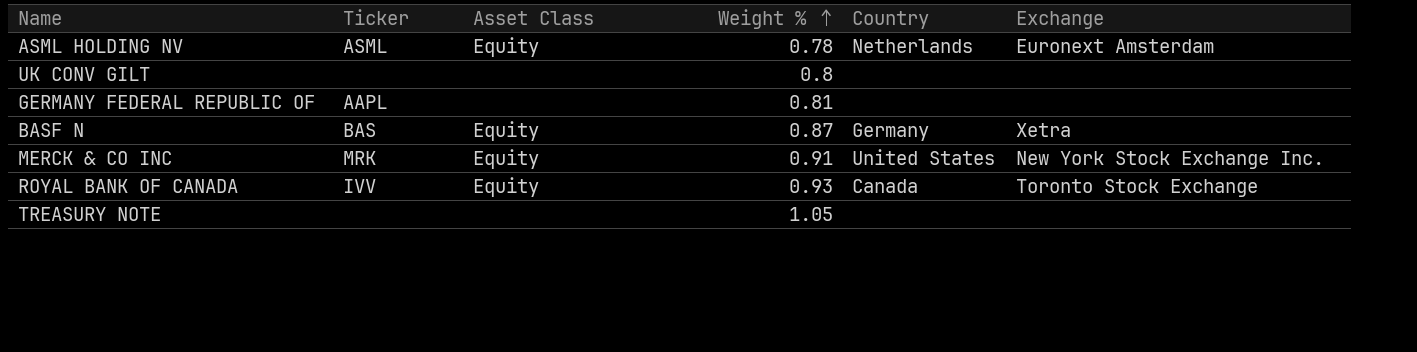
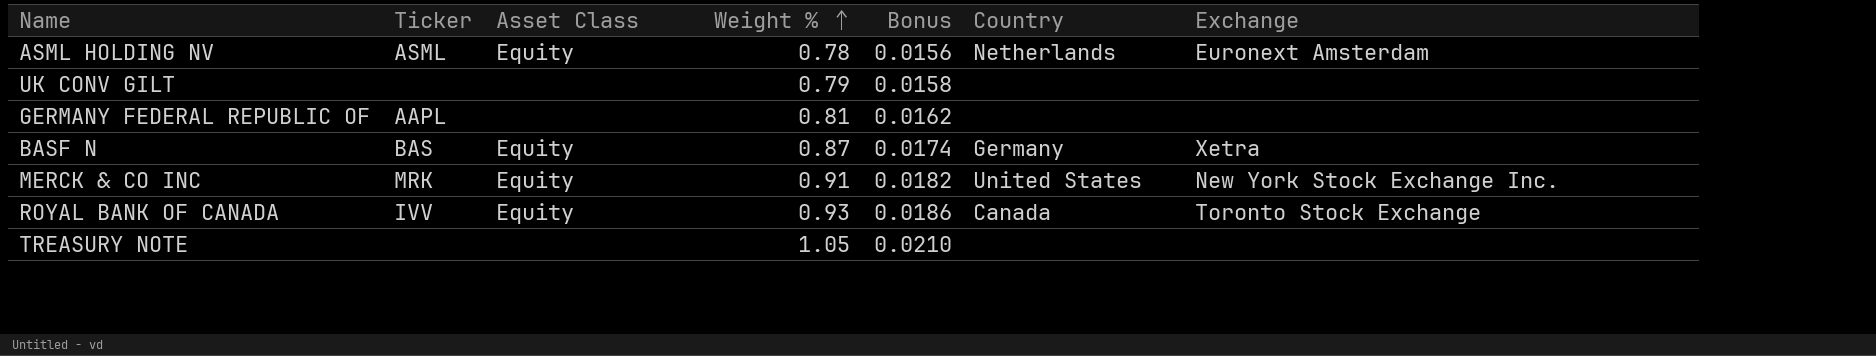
column Bonus | formula: none -> [Weight %] * 0.02
UK CONV GILT | Weight %: 0.8 -> 0.79

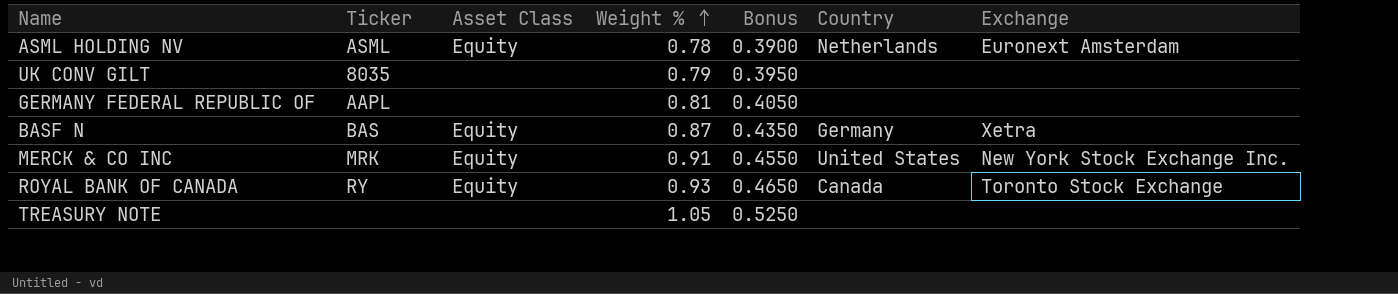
column Bonus | formula: [Weight %] * 0.02 -> [Weight %] * 0.5
UK CONV GILT | Ticker: none -> 8035
ROYAL BANK OF CANADA | Ticker: IVV -> RY

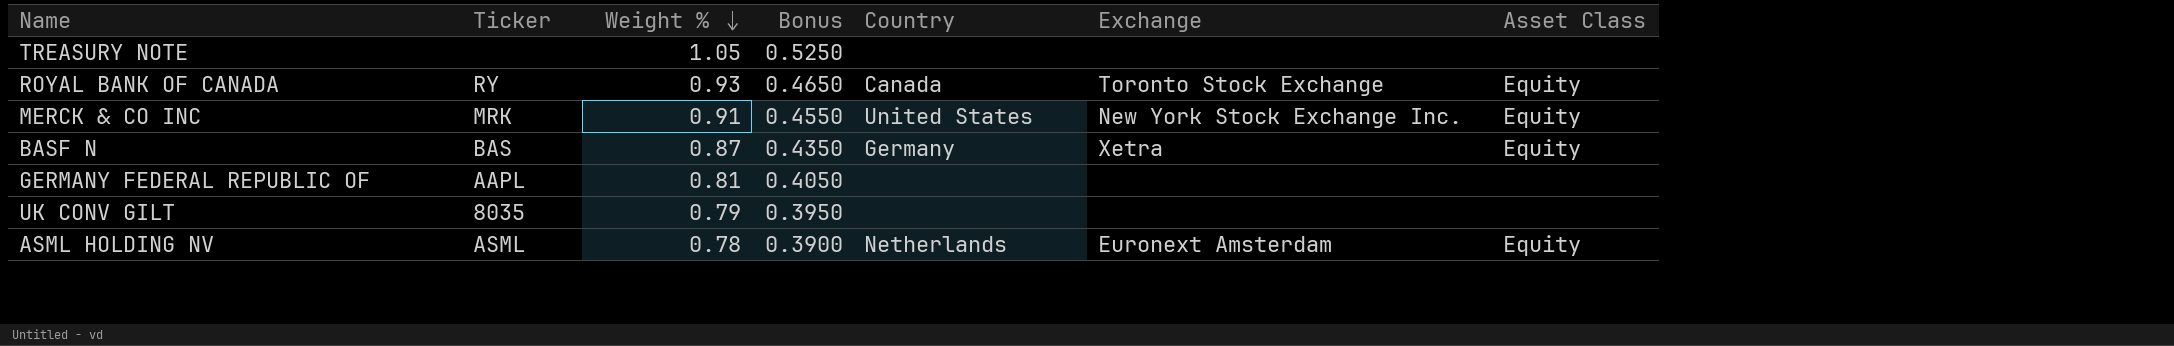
row order: Weight % ascending -> Weight % descending
column Asset Class | position: 3 -> 7

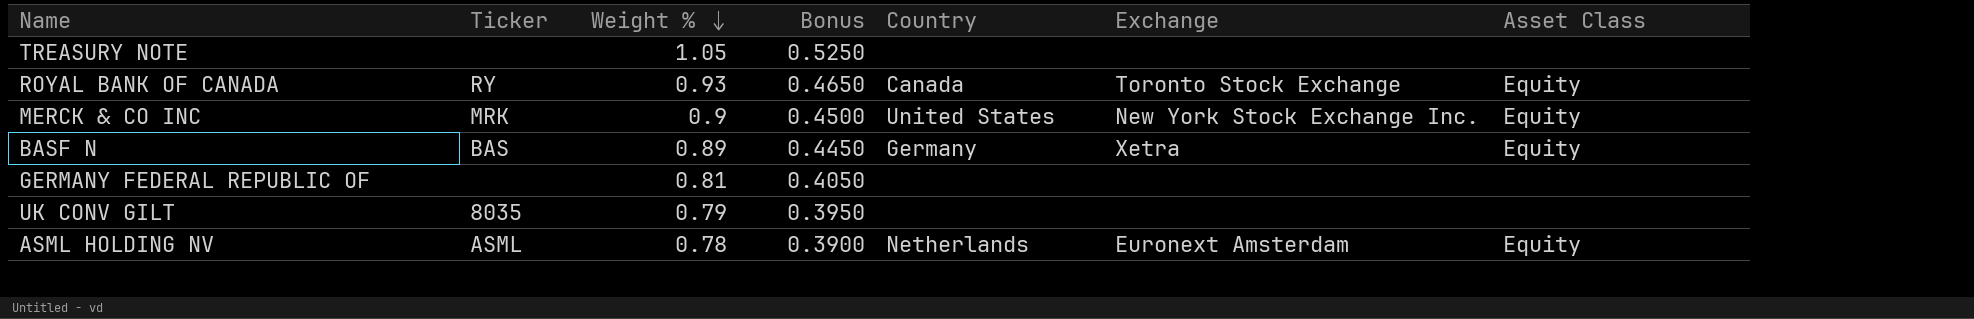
MERCK & CO INC | Weight %: 0.91 -> 0.9
MERCK & CO INC | Bonus: 0.4550 -> 0.4500
BASF N | Weight %: 0.87 -> 0.89
BASF N | Bonus: 0.4350 -> 0.4450
GERMANY FEDERAL REPUBLIC OF | Ticker: AAPL -> none

